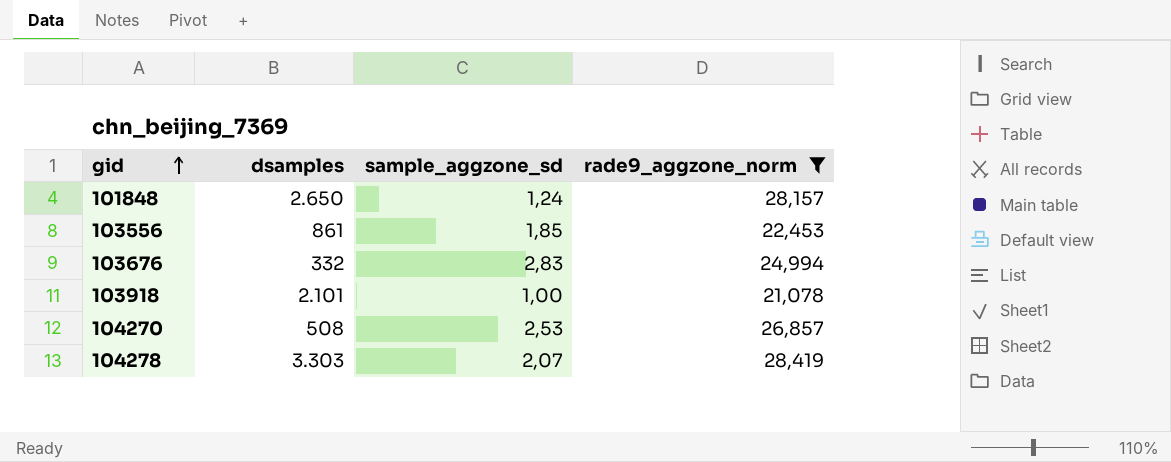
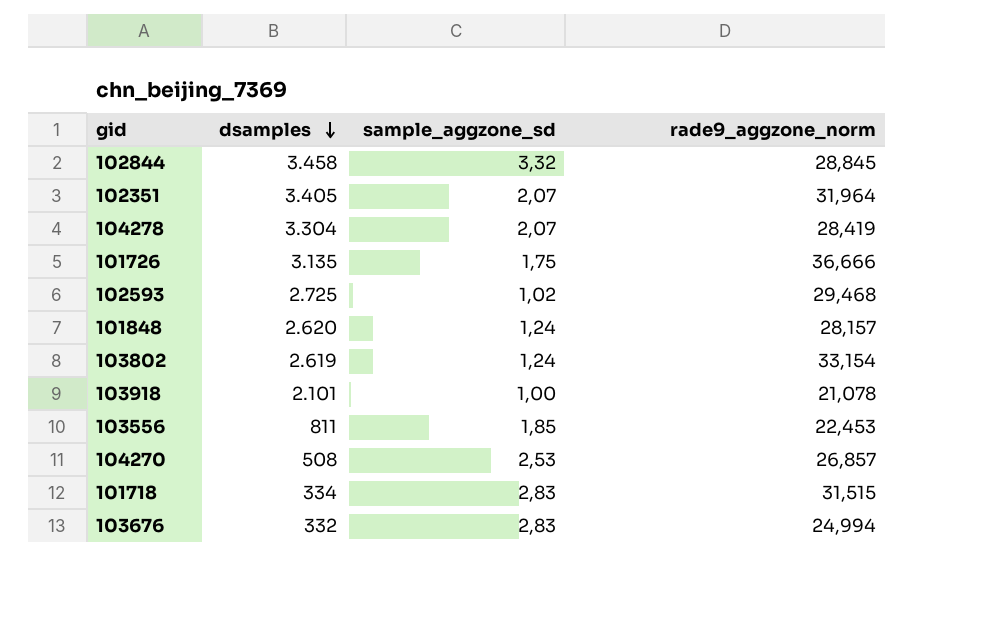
filter: rade9_aggzone_norm <= 28,419 -> none
row order: gid ascending -> dsamples descending
104278 | dsamples: 3.303 -> 3.304
101848 | dsamples: 2.650 -> 2.620
103556 | dsamples: 861 -> 811

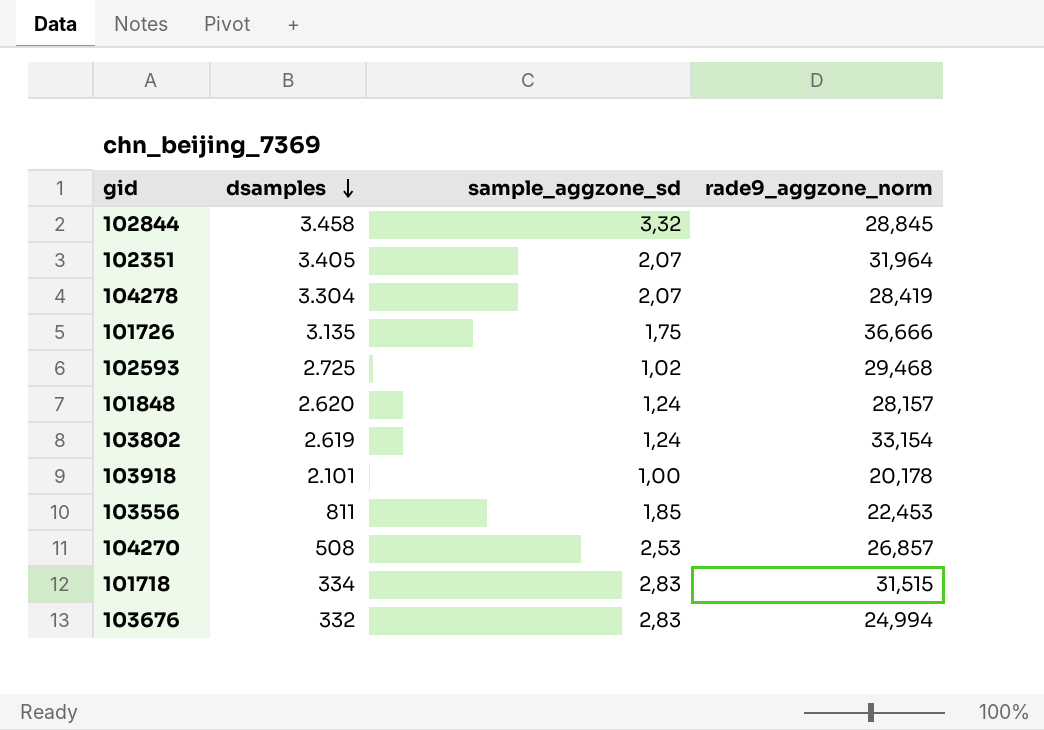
103918 | rade9_aggzone_norm: 21,078 -> 20,178

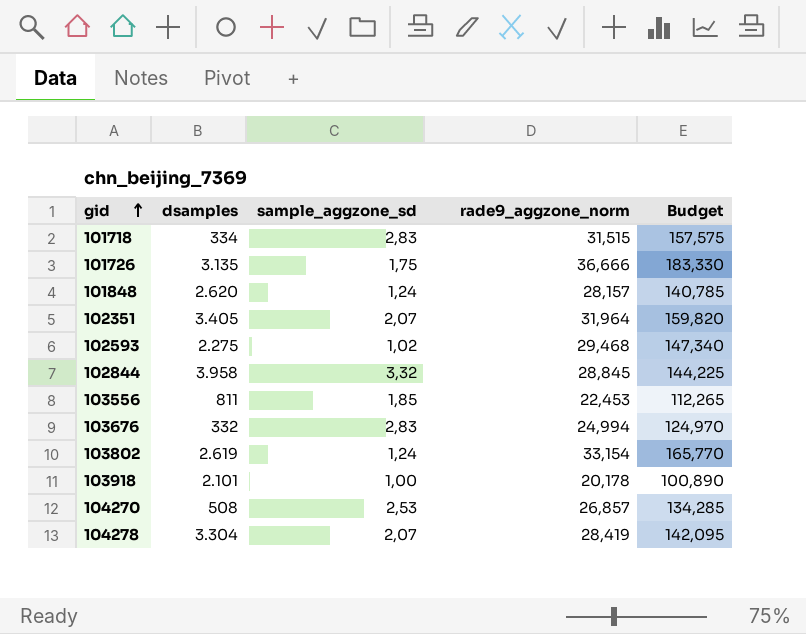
row order: dsamples descending -> gid ascending
column Budget | formula: none -> [rade9_aggzone_norm] * 5
102593 | dsamples: 2.725 -> 2.275
102844 | dsamples: 3.458 -> 3.958

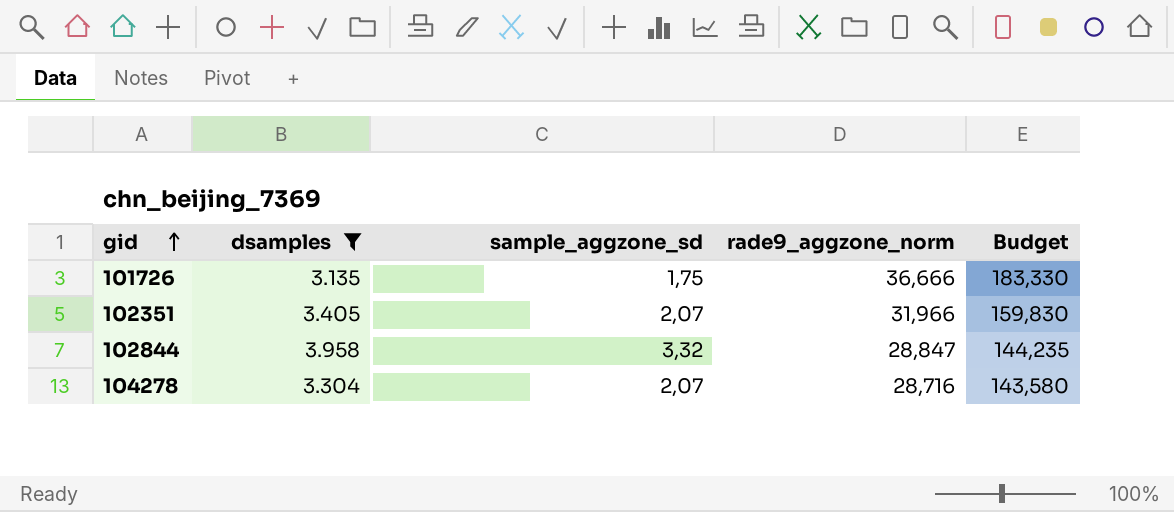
filter: none -> dsamples >= 3.135
102351 | rade9_aggzone_norm: 31,964 -> 31,966
102351 | Budget: 159,820 -> 159,830
102844 | rade9_aggzone_norm: 28,845 -> 28,847
102844 | Budget: 144,225 -> 144,235
104278 | rade9_aggzone_norm: 28,419 -> 28,716
104278 | Budget: 142,095 -> 143,580

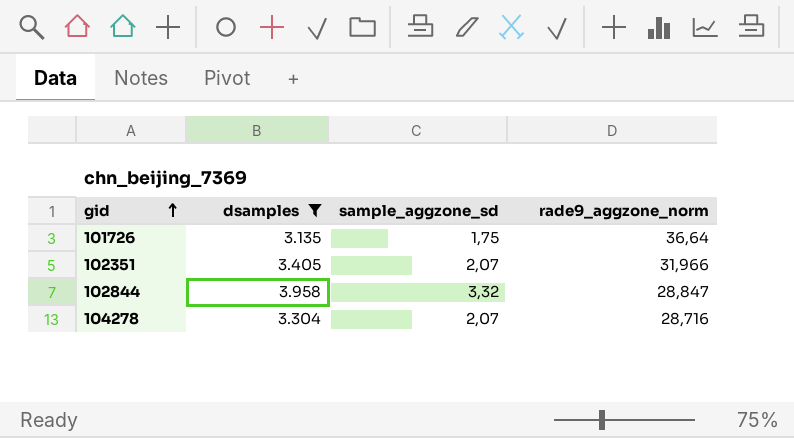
column Budget | formula: [rade9_aggzone_norm] * 5 -> none
101726 | rade9_aggzone_norm: 36,666 -> 36,64

